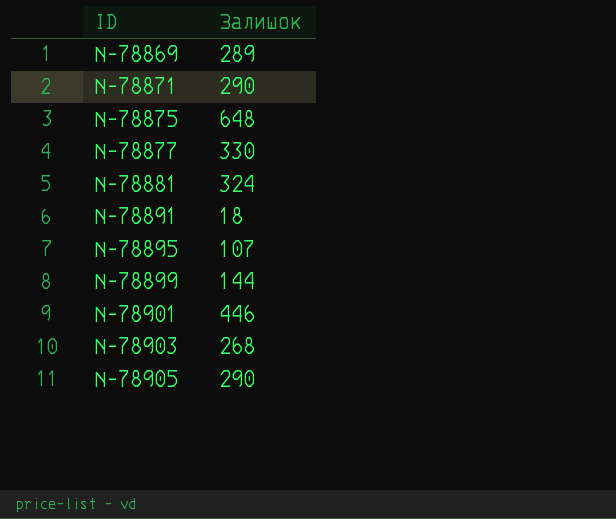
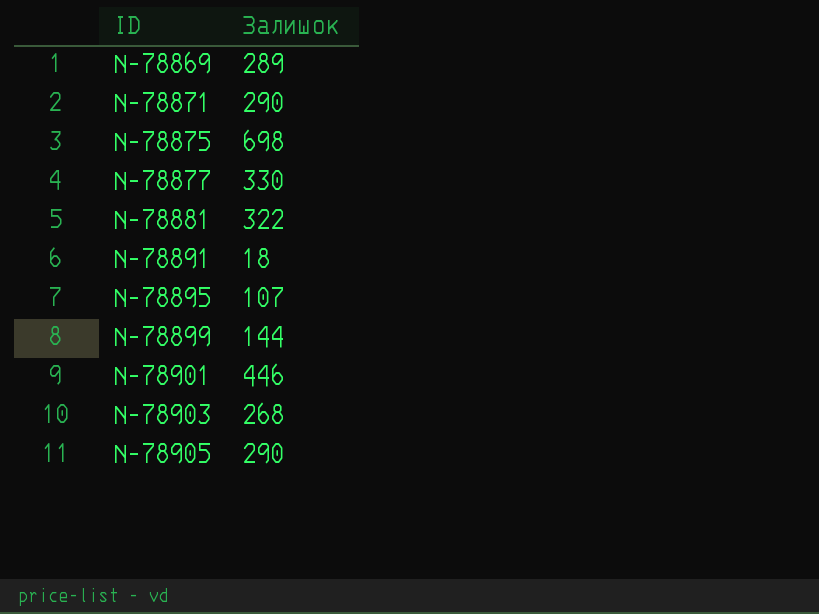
N-78875 | Залишок: 648 -> 698
N-78881 | Залишок: 324 -> 322

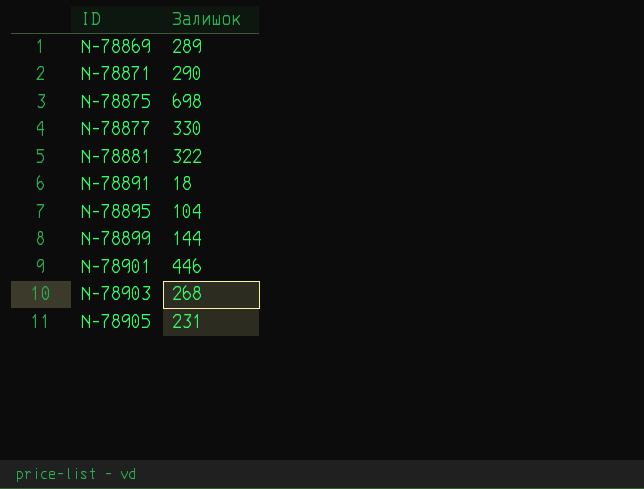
N-78895 | Залишок: 107 -> 104
N-78905 | Залишок: 290 -> 231

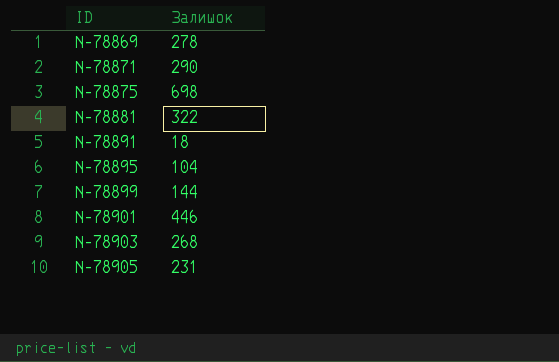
row N-78877: 330 -> none
N-78869 | Залишок: 289 -> 278

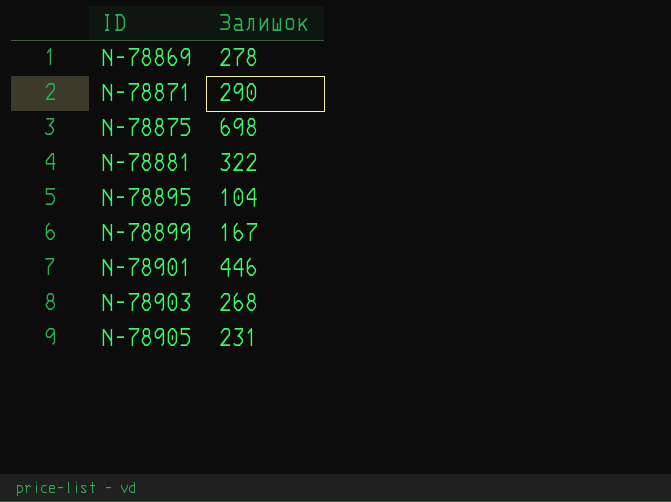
row N-78891: 18 -> none
N-78899 | Залишок: 144 -> 167

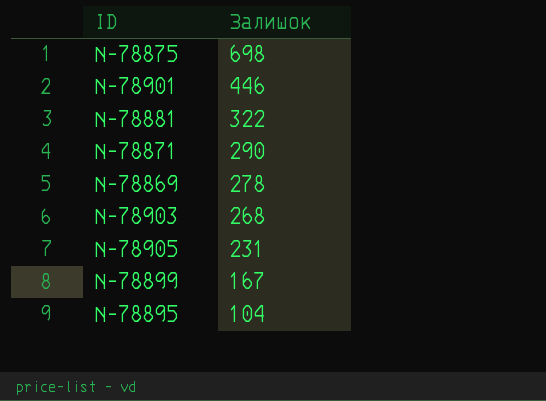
row order: ID ascending -> Залишок descending

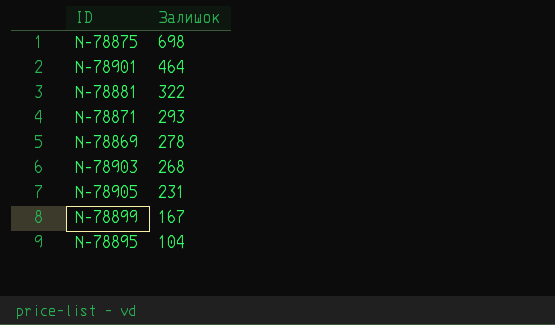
N-78901 | Залишок: 446 -> 464
N-78871 | Залишок: 290 -> 293

